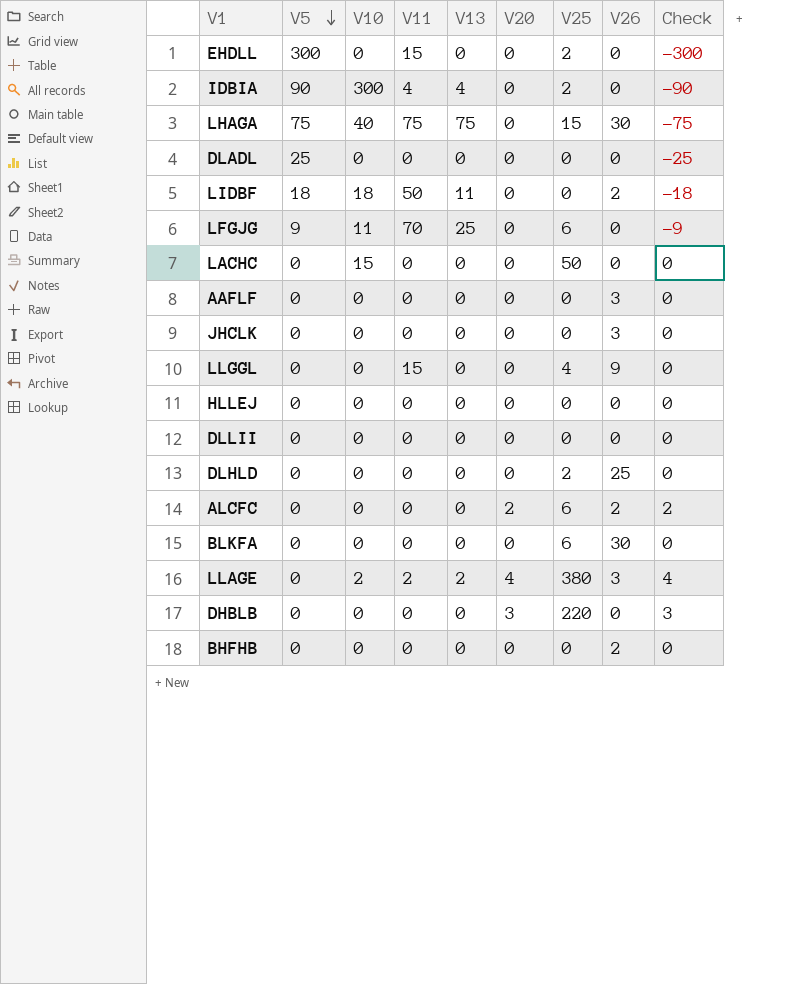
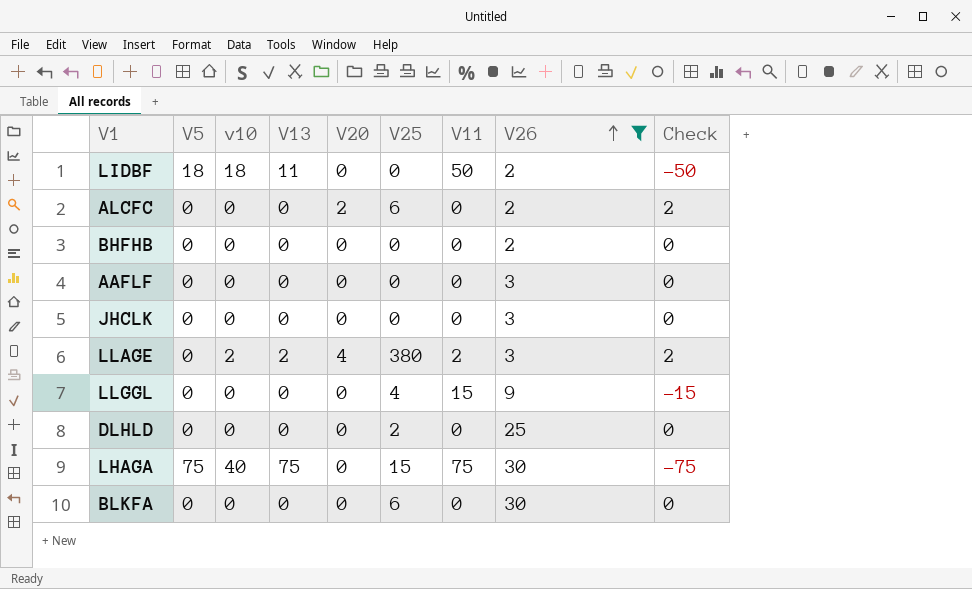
filter: none -> V26 != 0
row order: V5 descending -> V26 ascending
column name: V10 -> v10
column V11 | position: 4 -> 7
column Check | formula: [V20] - [V5] -> [V20] - [V11]

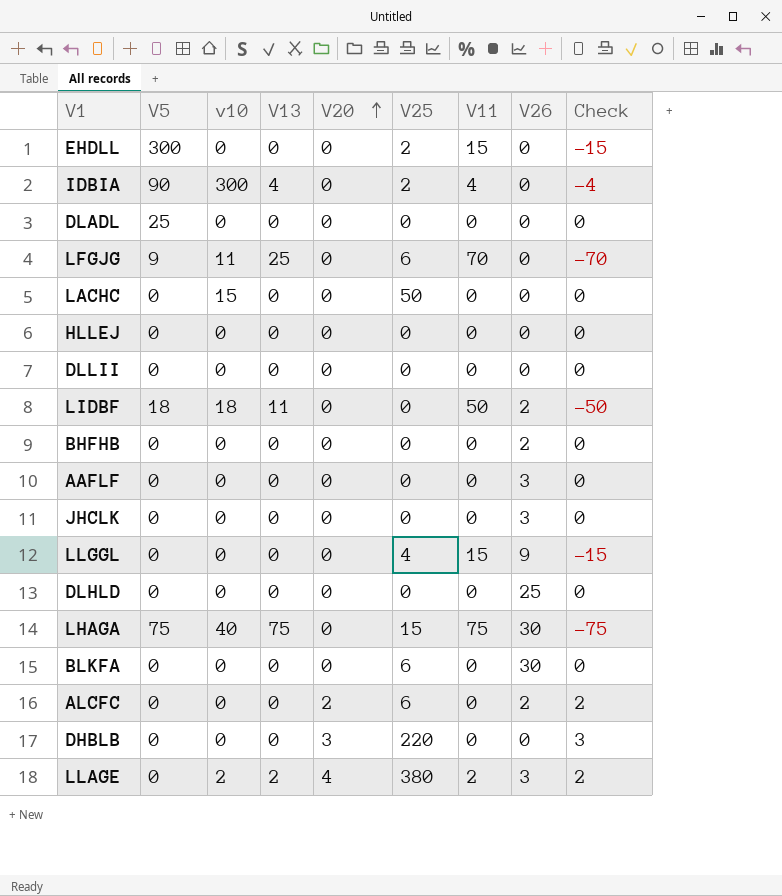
filter: V26 != 0 -> none
row order: V26 ascending -> V20 ascending
DLHLD | V25: 2 -> 0

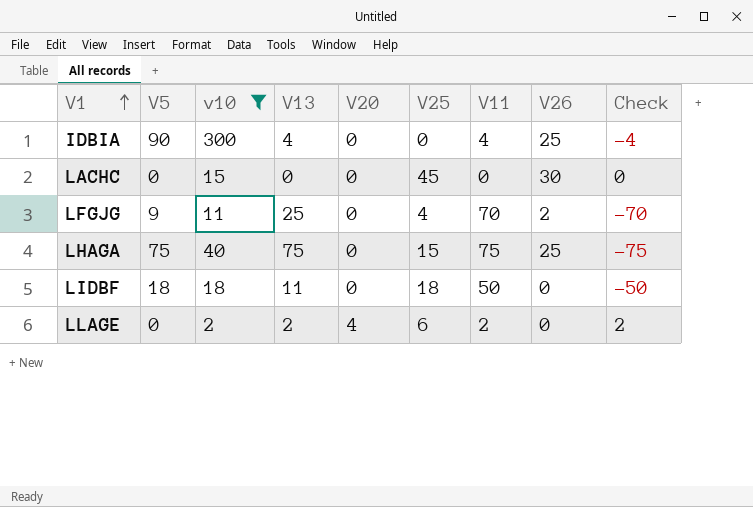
filter: none -> v10 != 0
row order: V20 ascending -> V1 ascending
IDBIA | V25: 2 -> 0
IDBIA | V26: 0 -> 25
LACHC | V25: 50 -> 45
LACHC | V26: 0 -> 30
LFGJG | V25: 6 -> 4
LFGJG | V26: 0 -> 2
LHAGA | V26: 30 -> 25
LIDBF | V25: 0 -> 18
LIDBF | V26: 2 -> 0
LLAGE | V25: 380 -> 6
LLAGE | V26: 3 -> 0

